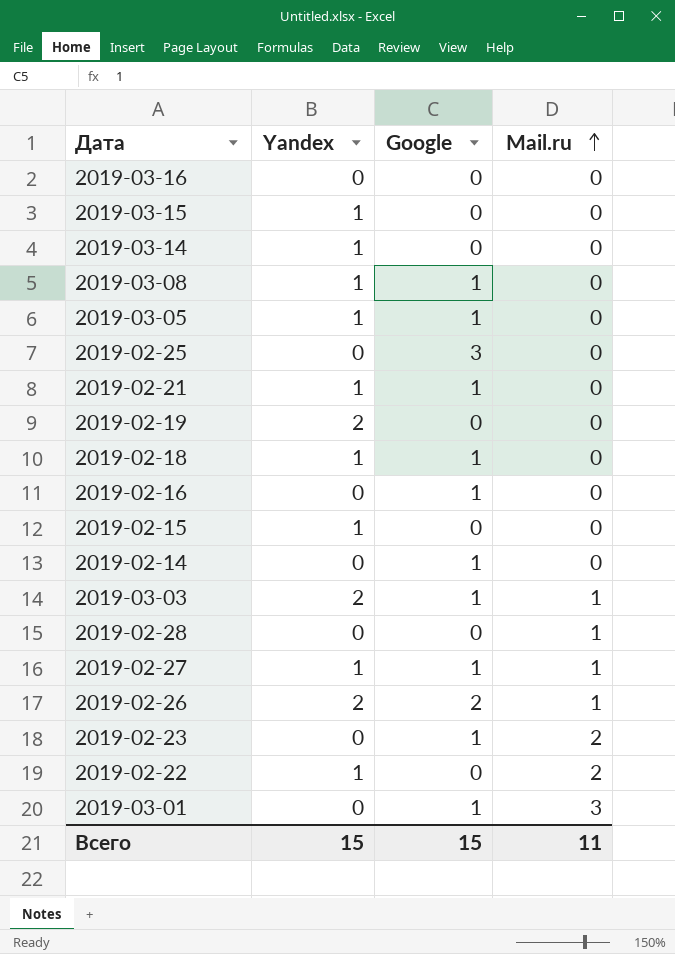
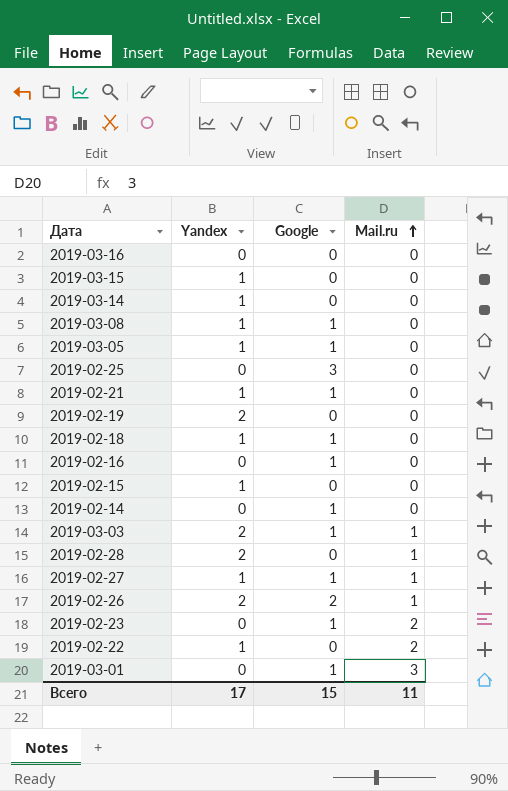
2019-02-28 | Yandex: 0 -> 2
Всего | Yandex: 15 -> 17

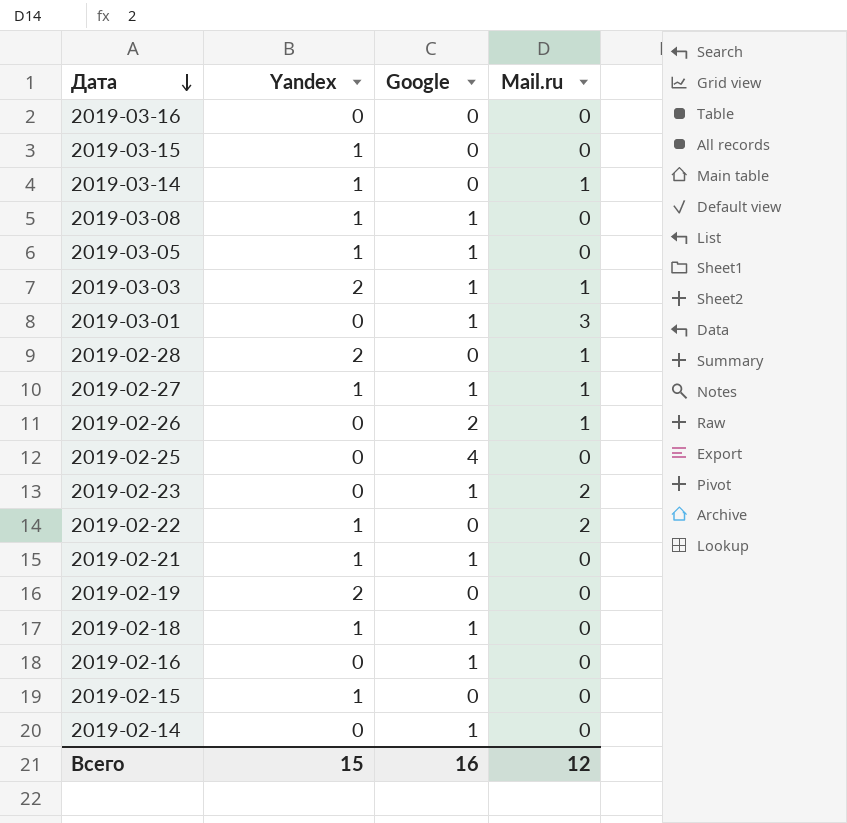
row order: Mail.ru ascending -> Дата descending
2019-03-14 | Mail.ru: 0 -> 1
2019-02-26 | Yandex: 2 -> 0
2019-02-25 | Google: 3 -> 4
Всего | Yandex: 17 -> 15
Всего | Google: 15 -> 16
Всего | Mail.ru: 11 -> 12

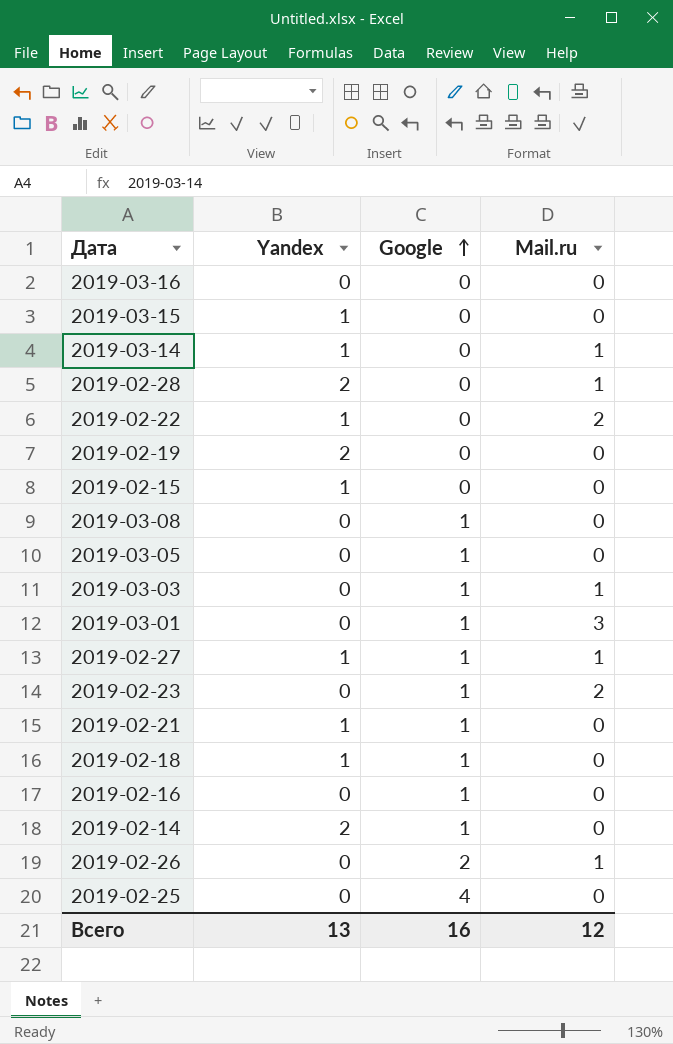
row order: Дата descending -> Google ascending
2019-03-08 | Yandex: 1 -> 0
2019-03-05 | Yandex: 1 -> 0
2019-03-03 | Yandex: 2 -> 0
2019-02-14 | Yandex: 0 -> 2
Всего | Yandex: 15 -> 13

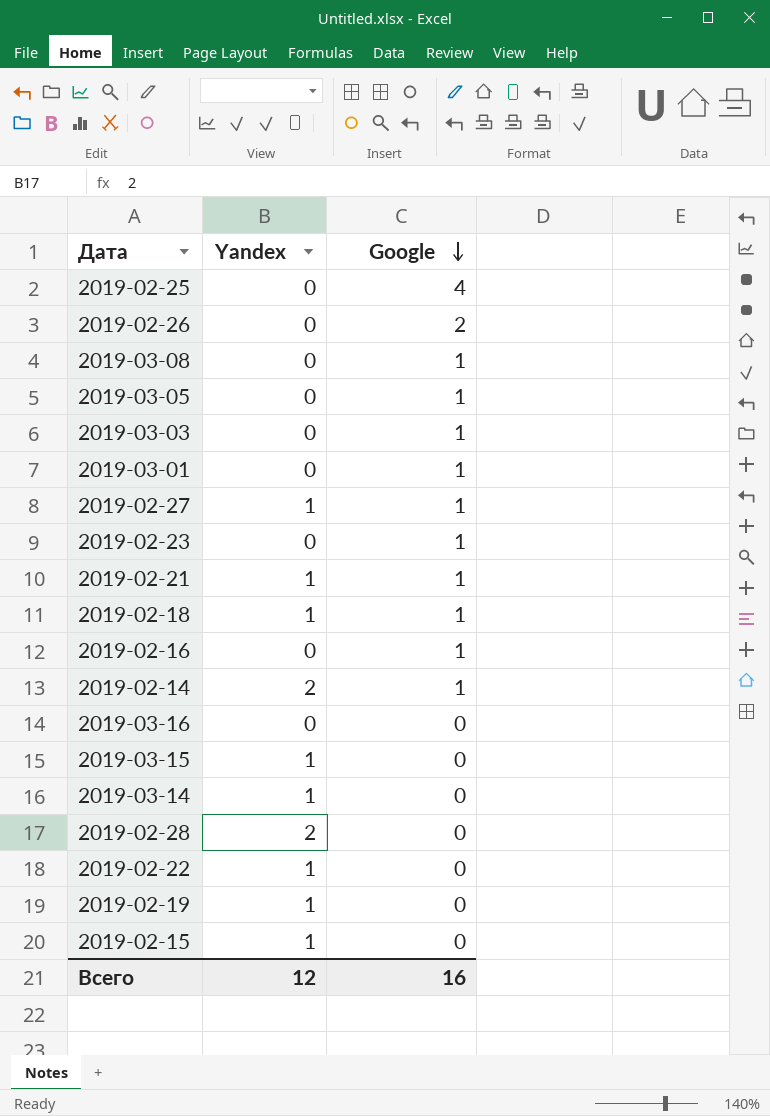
row order: Google ascending -> Google descending
column Mail.ru | position: 4 -> none
2019-02-19 | Yandex: 2 -> 1
Всего | Yandex: 13 -> 12

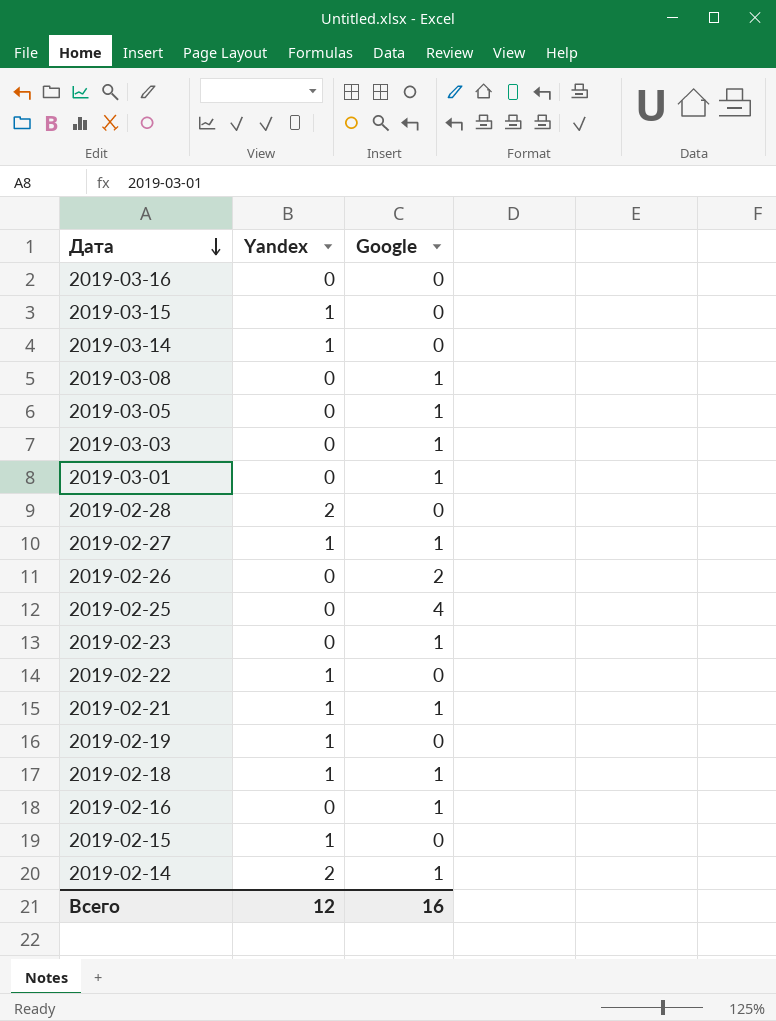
row order: Google descending -> Дата descending

